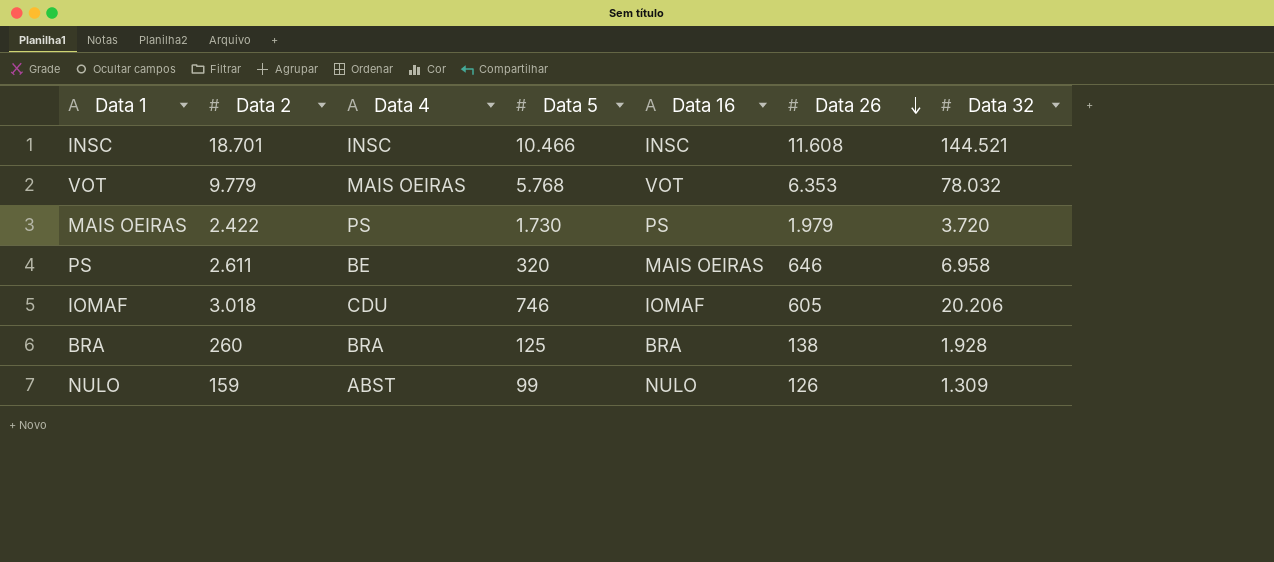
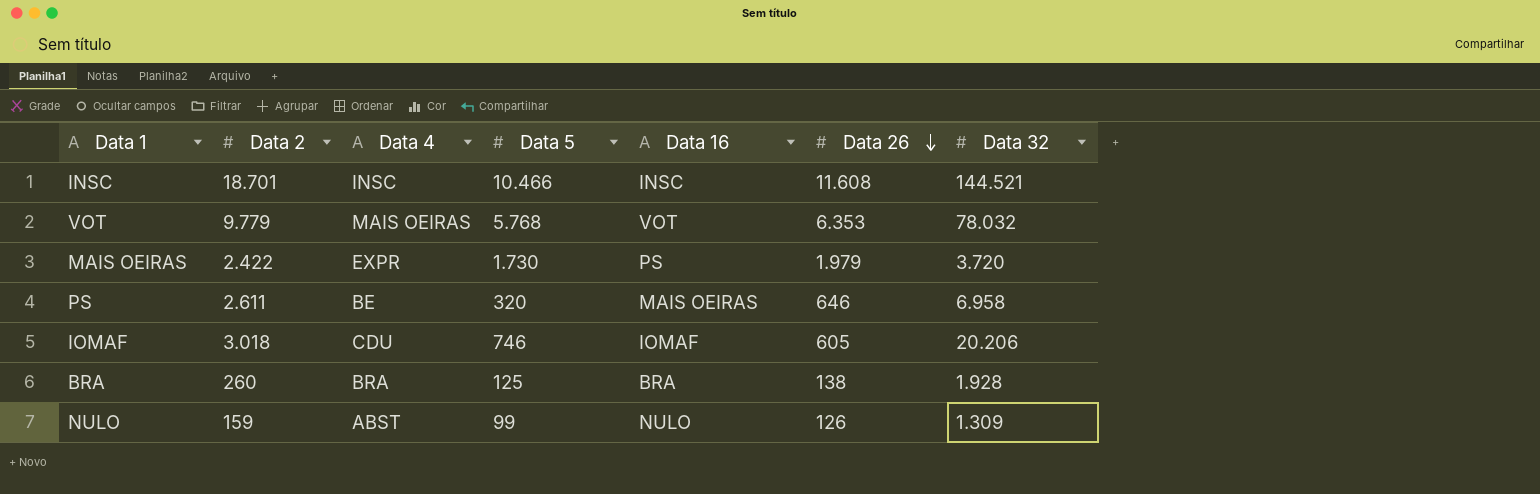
MAIS OEIRAS | Data 4: PS -> EXPR

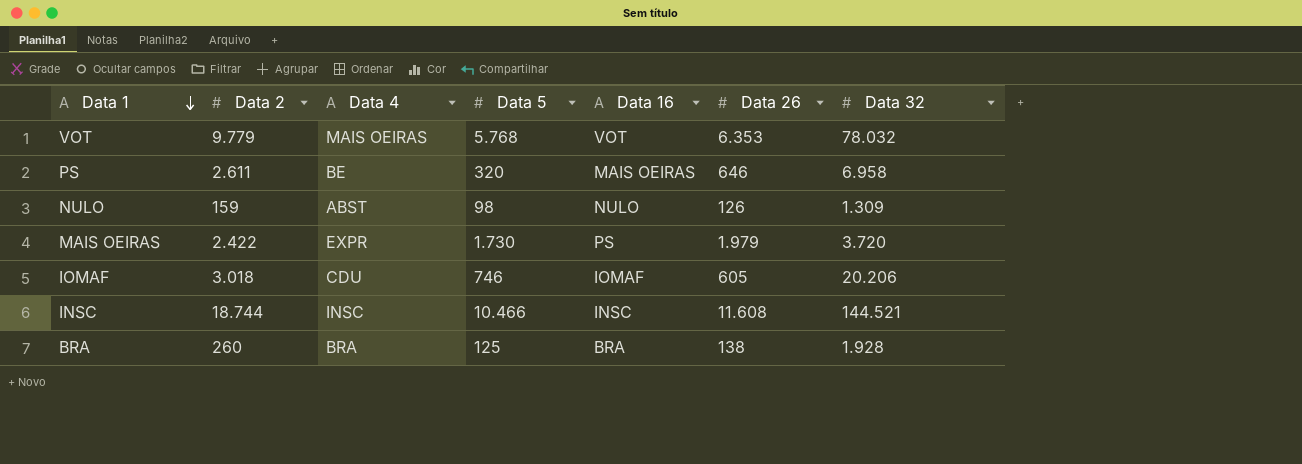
row order: Data 26 descending -> Data 1 descending
NULO | Data 5: 99 -> 98
INSC | Data 2: 18.701 -> 18.744

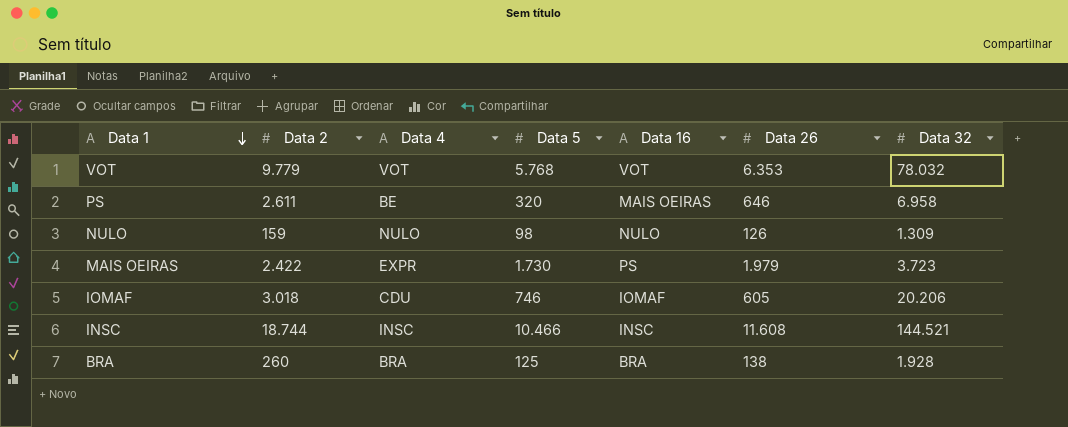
VOT | Data 4: MAIS OEIRAS -> VOT
NULO | Data 4: ABST -> NULO
MAIS OEIRAS | Data 32: 3.720 -> 3.723

